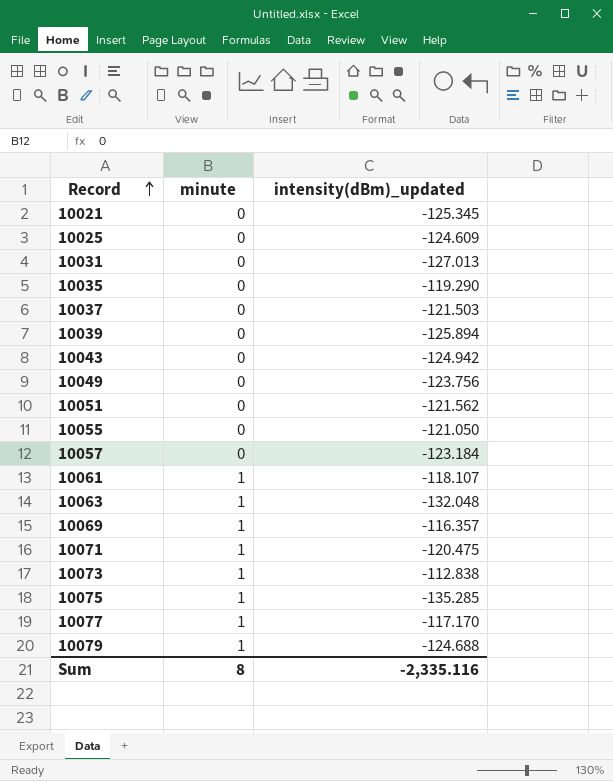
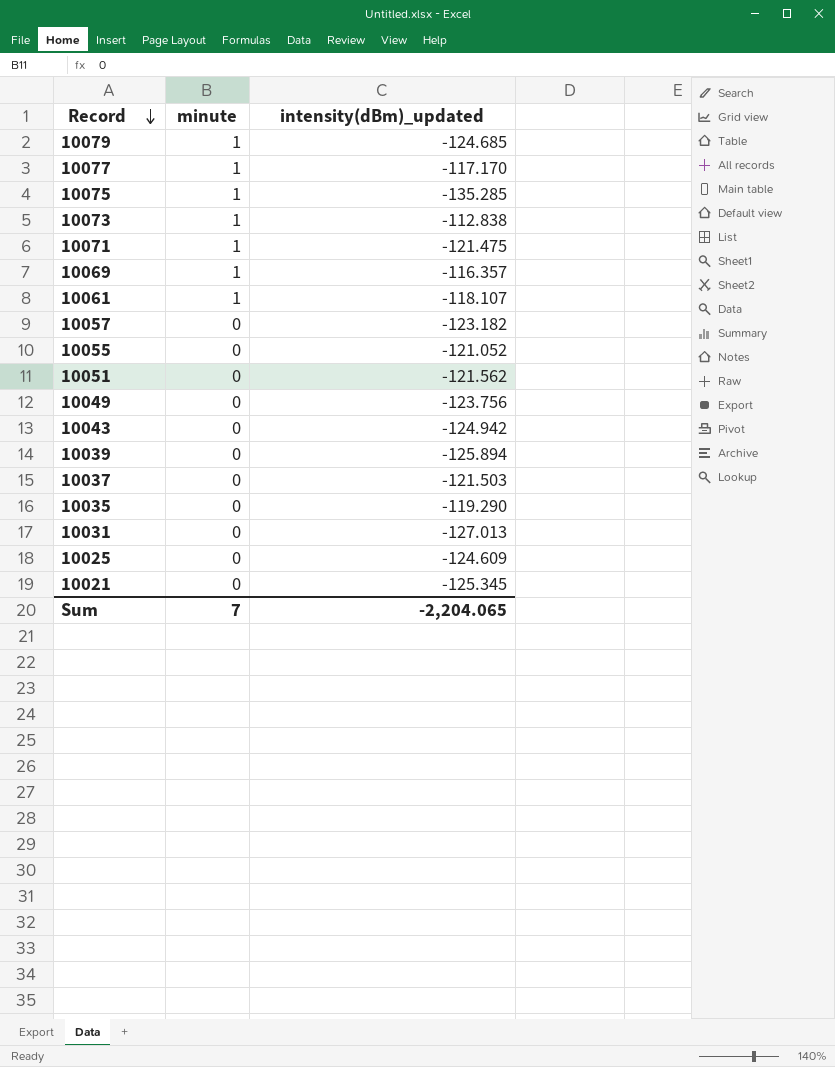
row order: Record ascending -> Record descending
row 10063: 1 | -132.048 -> none
10079 | intensity(dBm)_updated: -124.688 -> -124.685
10071 | intensity(dBm)_updated: -120.475 -> -121.475
10057 | intensity(dBm)_updated: -123.184 -> -123.182
10055 | intensity(dBm)_updated: -121.050 -> -121.052
Sum | minute: 8 -> 7
Sum | intensity(dBm)_updated: -2,335.116 -> -2,204.065

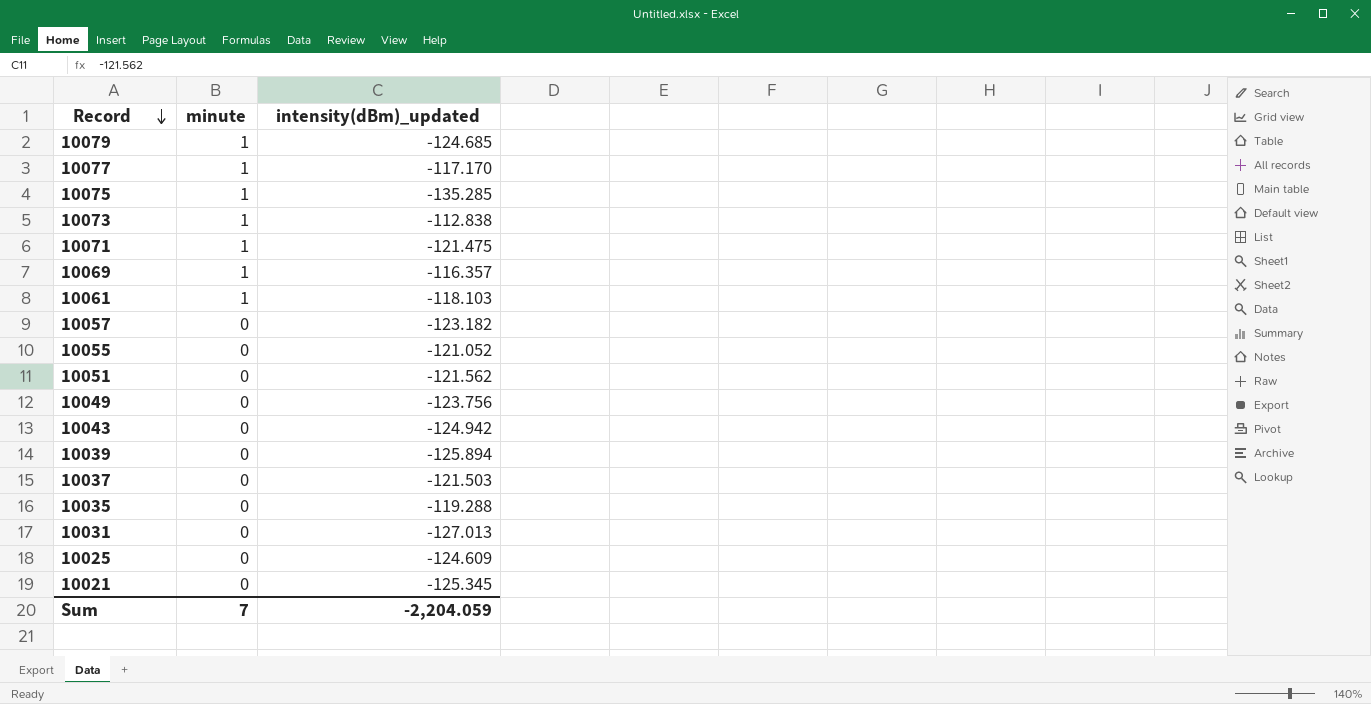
10061 | intensity(dBm)_updated: -118.107 -> -118.103
10035 | intensity(dBm)_updated: -119.290 -> -119.288
Sum | intensity(dBm)_updated: -2,204.065 -> -2,204.059

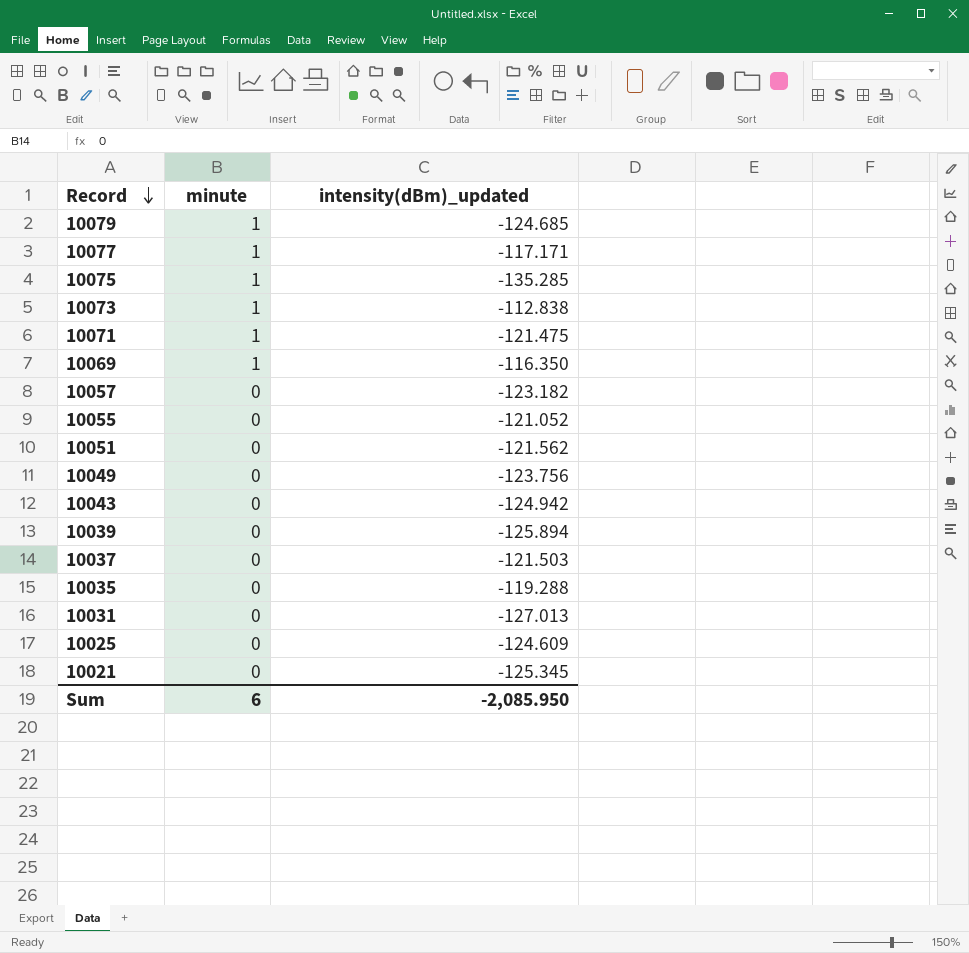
row 10061: 1 | -118.103 -> none
10077 | intensity(dBm)_updated: -117.170 -> -117.171
10069 | intensity(dBm)_updated: -116.357 -> -116.350
Sum | minute: 7 -> 6
Sum | intensity(dBm)_updated: -2,204.059 -> -2,085.950

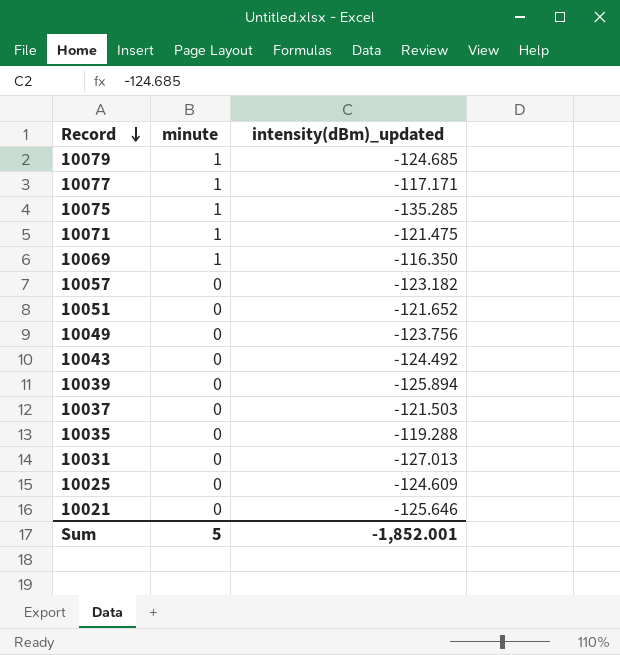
row 10073: 1 | -112.838 -> none
row 10055: 0 | -121.052 -> none
10051 | intensity(dBm)_updated: -121.562 -> -121.652
10043 | intensity(dBm)_updated: -124.942 -> -124.492
10021 | intensity(dBm)_updated: -125.345 -> -125.646
Sum | minute: 6 -> 5
Sum | intensity(dBm)_updated: -2,085.950 -> -1,852.001

